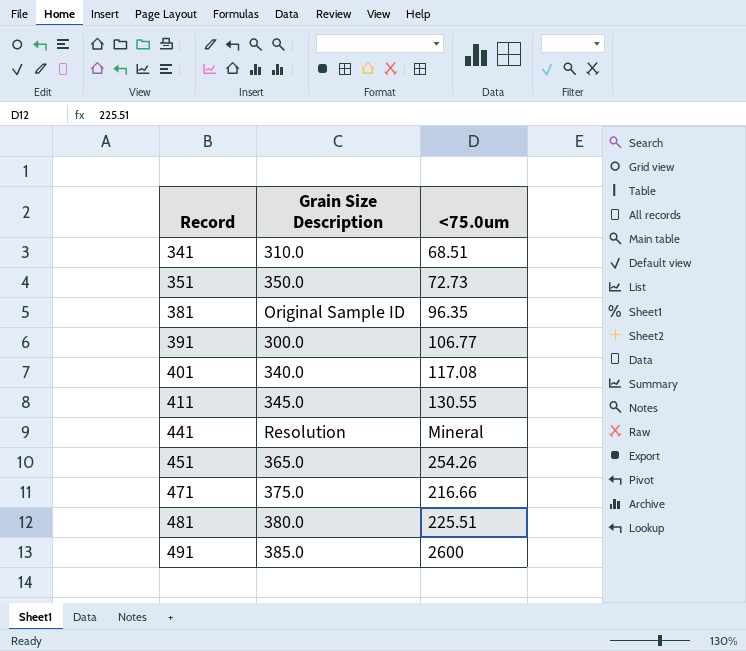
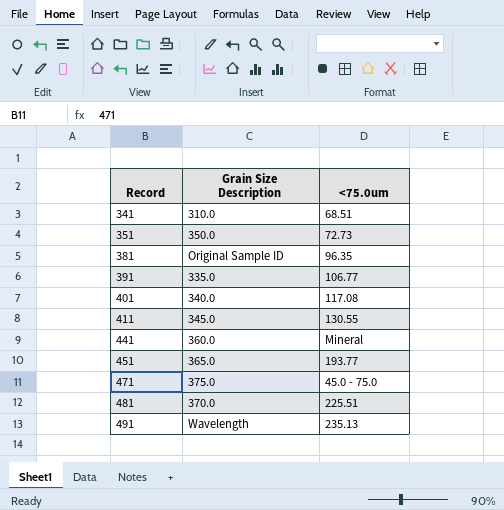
391 | Grain Size Description: 300.0 -> 335.0
441 | Grain Size Description: Resolution -> 360.0
451 | <75.0um: 254.26 -> 193.77
471 | <75.0um: 216.66 -> 45.0 - 75.0
481 | Grain Size Description: 380.0 -> 370.0
491 | Grain Size Description: 385.0 -> Wavelength
491 | <75.0um: 2600 -> 235.13

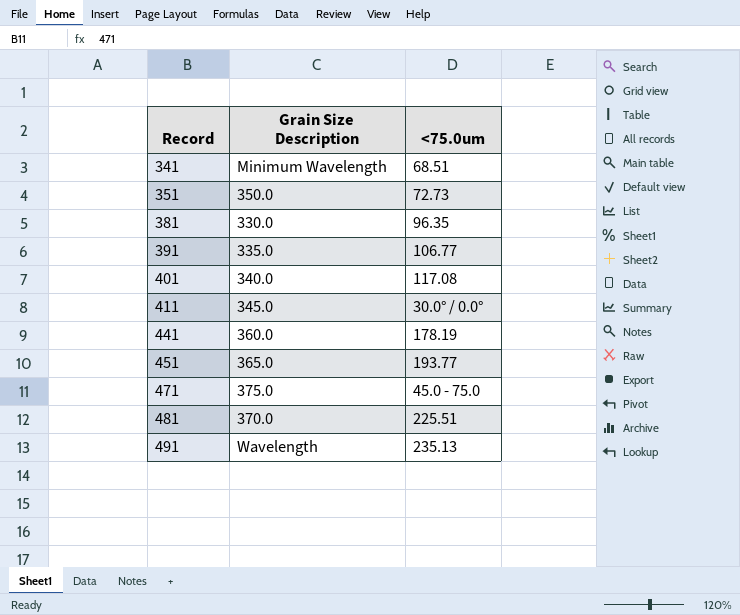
341 | Grain Size Description: 310.0 -> Minimum Wavelength
381 | Grain Size Description: Original Sample ID -> 330.0
411 | <75.0um: 130.55 -> 30.0° / 0.0°
441 | <75.0um: Mineral -> 178.19

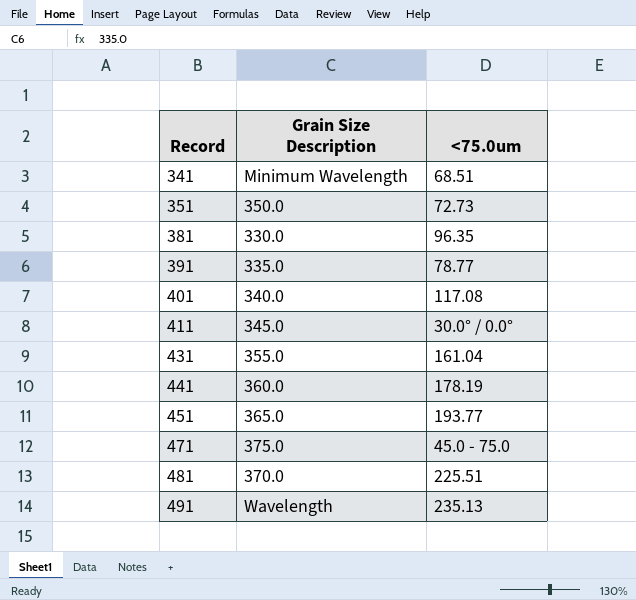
391 | <75.0um: 106.77 -> 78.77
row 431: none -> 355.0 | 161.04

